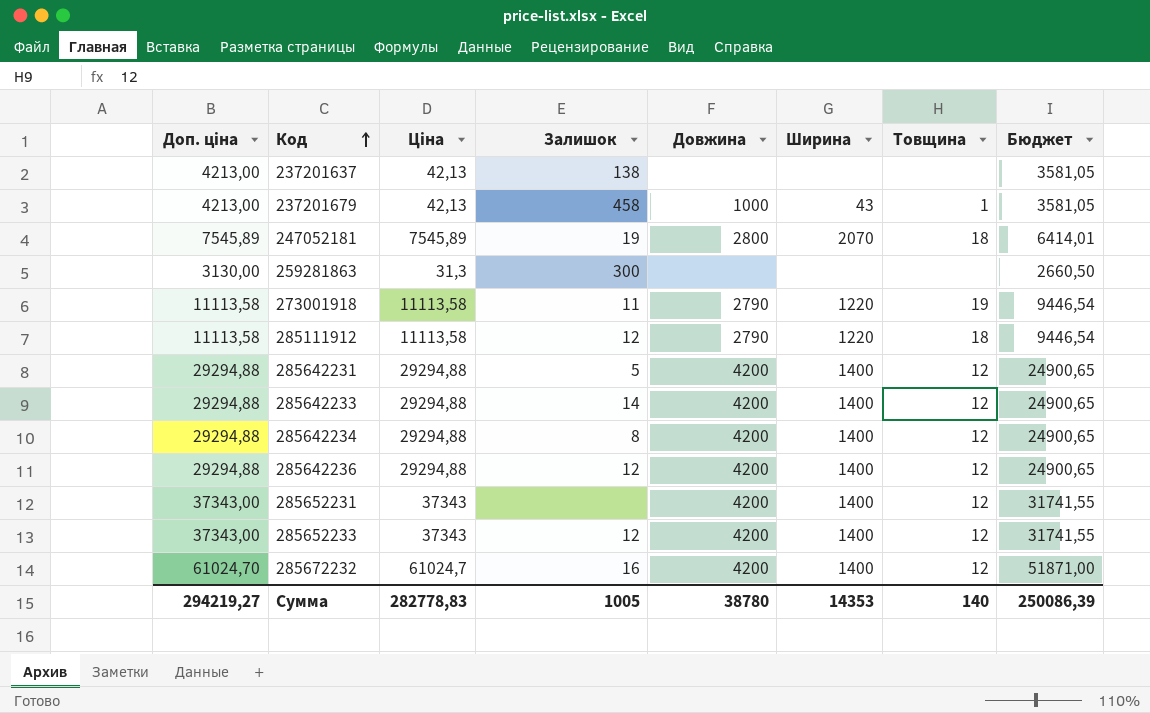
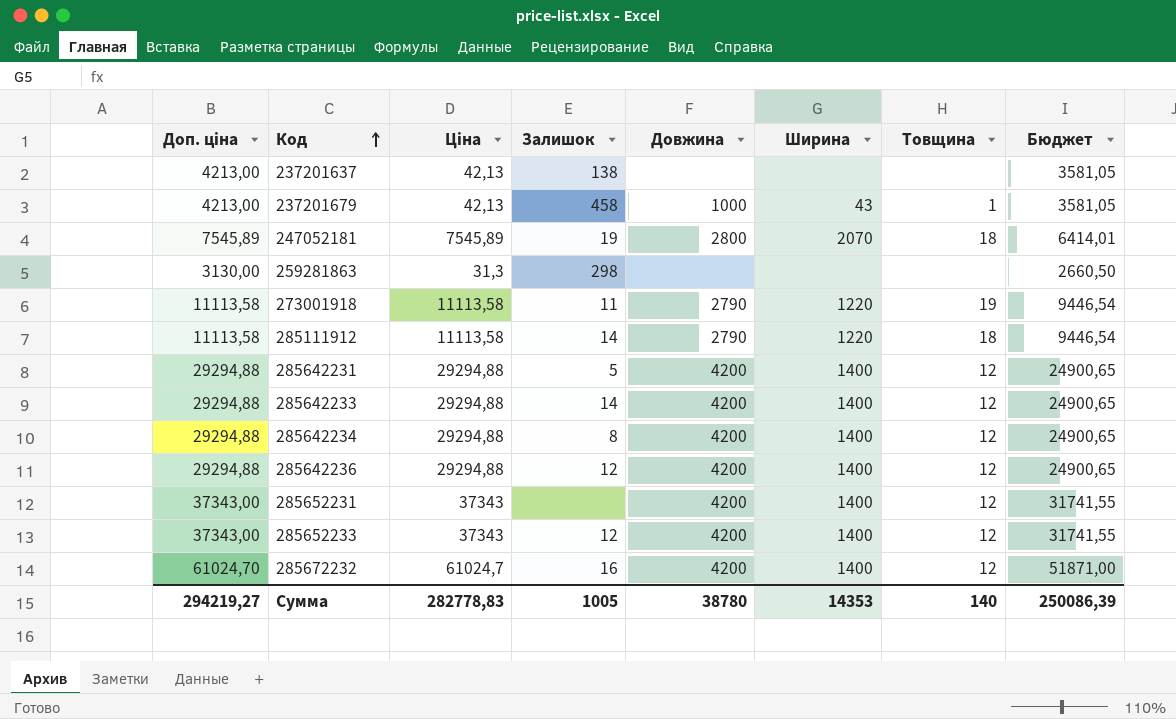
259281863 | Залишок: 300 -> 298
285111912 | Залишок: 12 -> 14

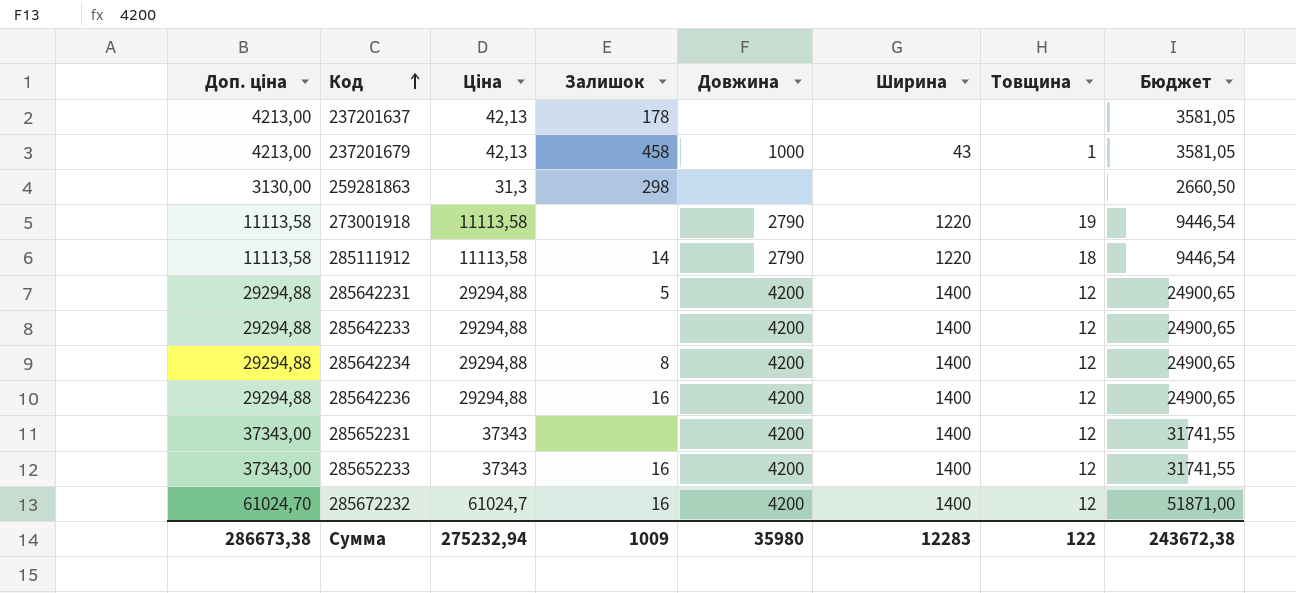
row 247052181: 7545,89 | 7545,89 | 19 | 2800 | 2070 | 18 | 6414,01 -> none
237201637 | Залишок: 138 -> 178
273001918 | Залишок: 11 -> none
285642233 | Залишок: 14 -> none
285642236 | Залишок: 12 -> 16
285652233 | Залишок: 12 -> 16
Сумма | Доп. ціна: 294219,27 -> 286673,38
Сумма | Ціна: 282778,83 -> 275232,94
Сумма | Залишок: 1005 -> 1009
Сумма | Довжина: 38780 -> 35980
Сумма | Ширина: 14353 -> 12283
Сумма | Товщина: 140 -> 122
Сумма | Бюджет: 250086,39 -> 243672,38

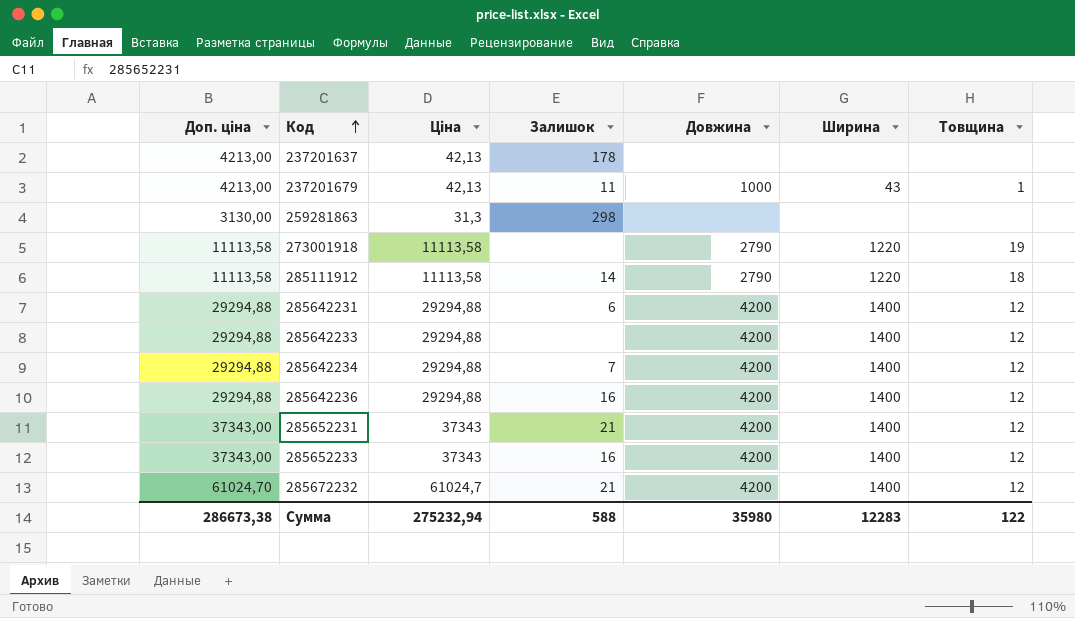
column Бюджет | formula: [Доп. ціна] * 0,85 -> none
237201679 | Залишок: 458 -> 11
285642231 | Залишок: 5 -> 6
285642234 | Залишок: 8 -> 7
285652231 | Залишок: none -> 21
285672232 | Залишок: 16 -> 21
Сумма | Залишок: 1009 -> 588

